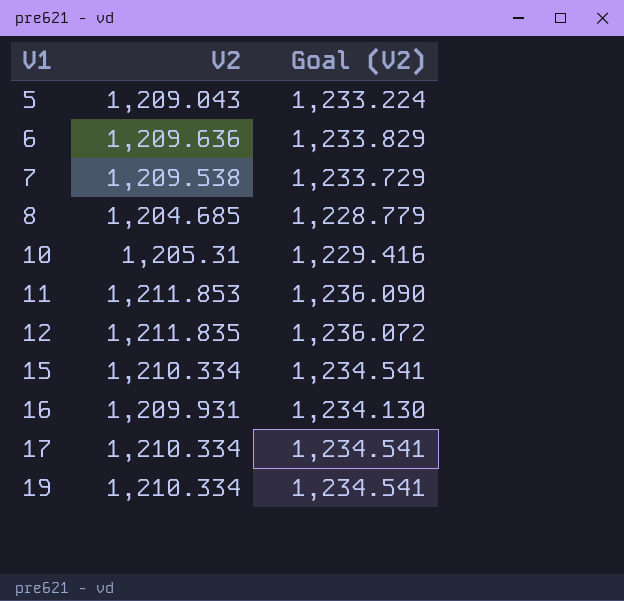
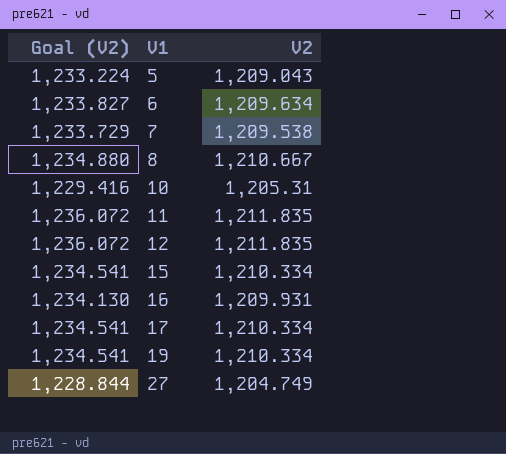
column Goal (V2) | position: 3 -> 1
6 | Goal (V2): 1,233.829 -> 1,233.827
6 | V2: 1,209.636 -> 1,209.634
8 | Goal (V2): 1,228.779 -> 1,234.880
8 | V2: 1,204.685 -> 1,210.667
11 | Goal (V2): 1,236.090 -> 1,236.072
11 | V2: 1,211.853 -> 1,211.835
row 27: none -> 1,228.844 | 1,204.749

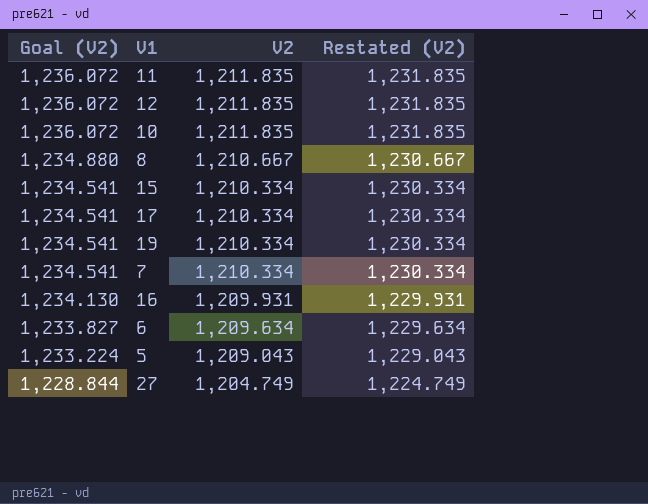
row order: V1 ascending -> Goal (V2) descending
column Restated (V2) | formula: none -> [V2] + 20
10 | Goal (V2): 1,229.416 -> 1,236.072
10 | V2: 1,205.31 -> 1,211.835
7 | Goal (V2): 1,233.729 -> 1,234.541
7 | V2: 1,209.538 -> 1,210.334

